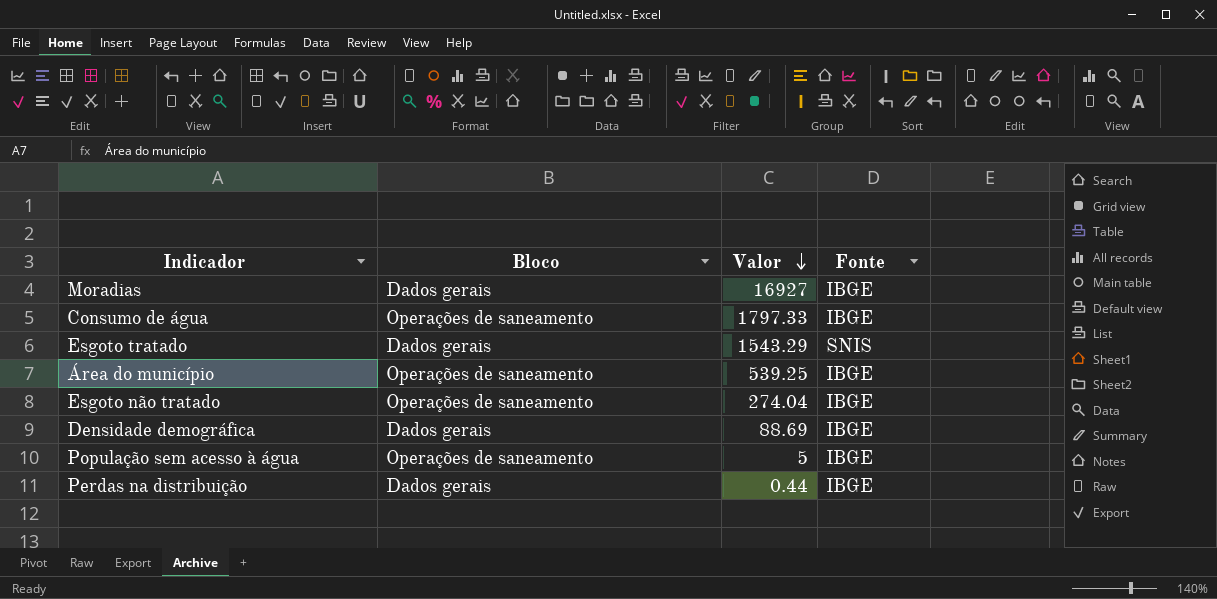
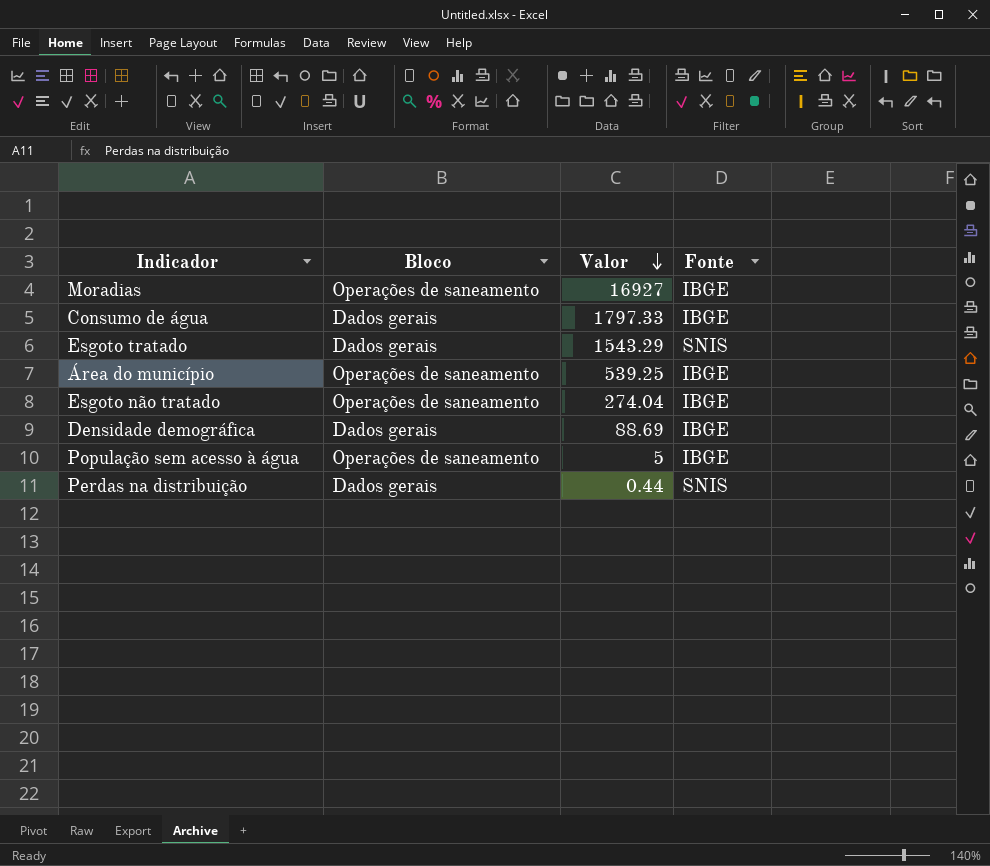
Moradias | Bloco: Dados gerais -> Operações de saneamento
Consumo de água | Bloco: Operações de saneamento -> Dados gerais
Perdas na distribuição | Fonte: IBGE -> SNIS

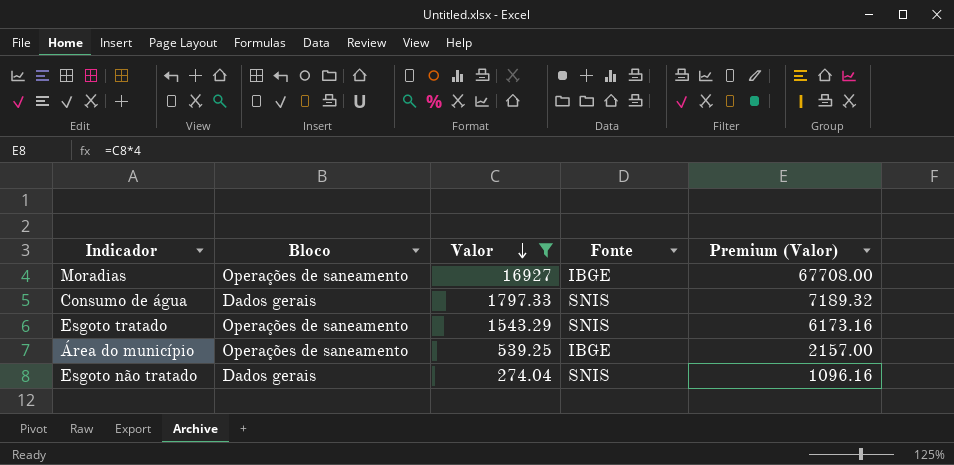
filter: none -> Valor >= 274.04
column Premium (Valor) | formula: none -> [Valor] * 4
Consumo de água | Fonte: IBGE -> SNIS
Esgoto tratado | Bloco: Dados gerais -> Operações de saneamento
Esgoto não tratado | Bloco: Operações de saneamento -> Dados gerais
Esgoto não tratado | Fonte: IBGE -> SNIS

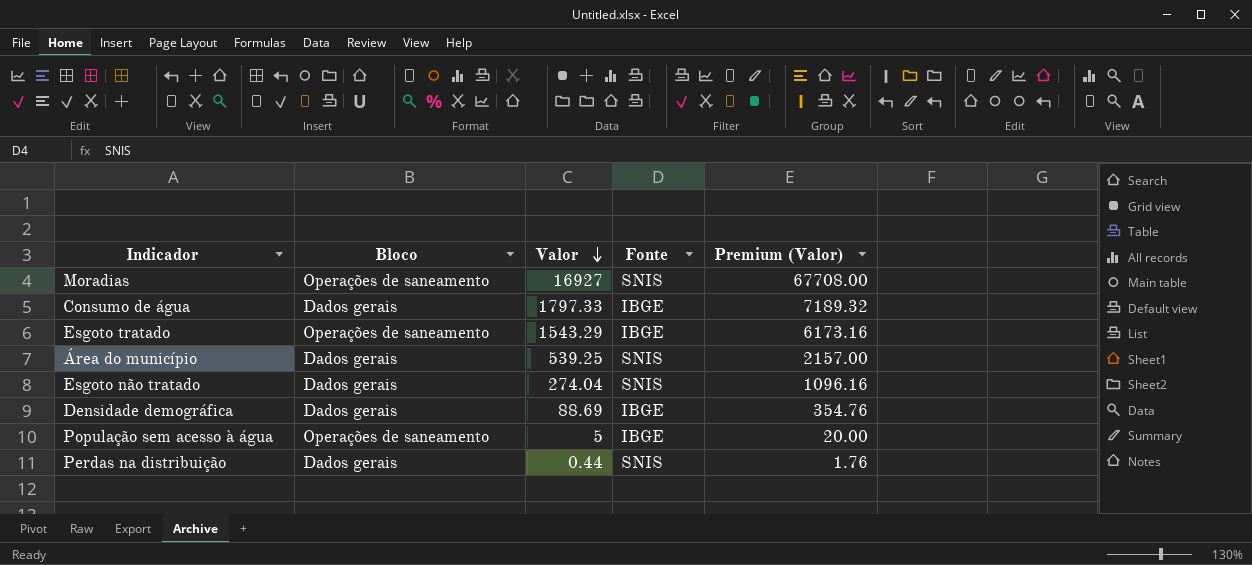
filter: Valor >= 274.04 -> none
Moradias | Fonte: IBGE -> SNIS
Consumo de água | Fonte: SNIS -> IBGE
Esgoto tratado | Fonte: SNIS -> IBGE
Área do município | Bloco: Operações de saneamento -> Dados gerais
Área do município | Fonte: IBGE -> SNIS

